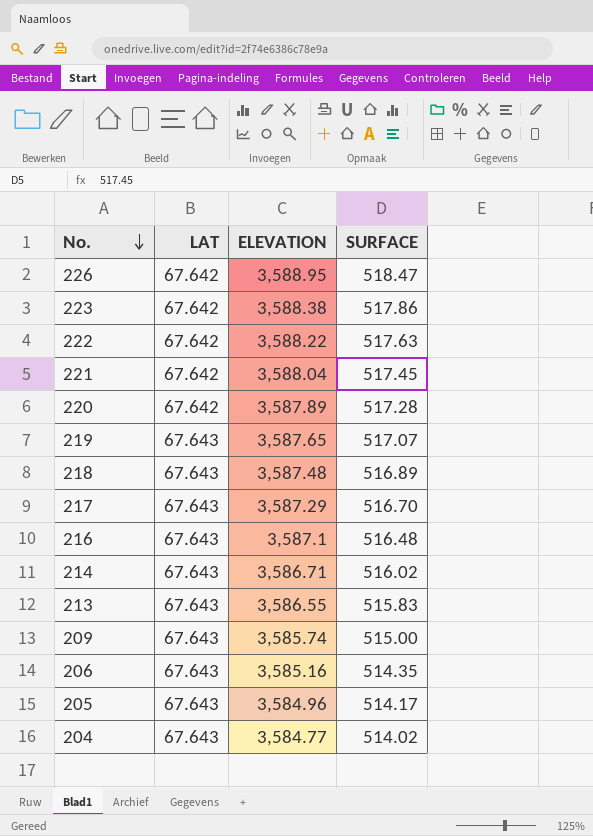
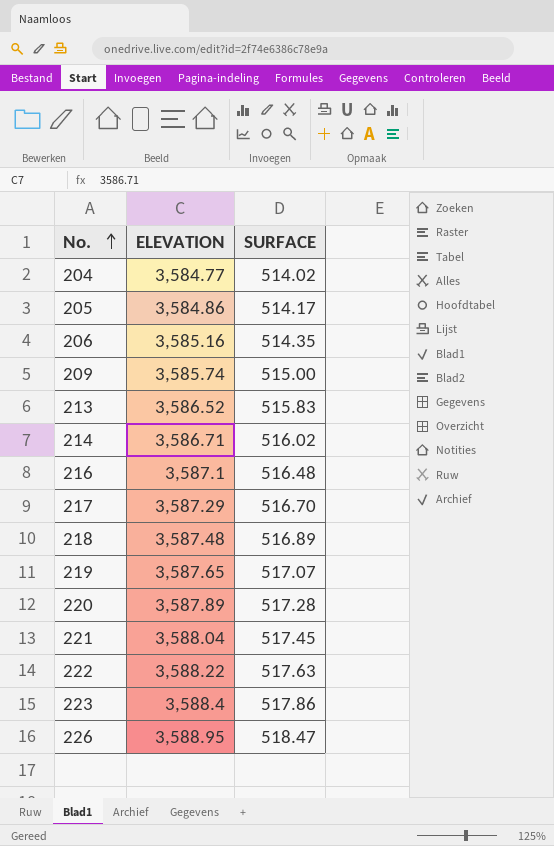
row order: No. descending -> No. ascending
column LAT | position: 2 -> none
205 | ELEVATION: 3,584.96 -> 3,584.86
213 | ELEVATION: 3,586.55 -> 3,586.52
223 | ELEVATION: 3,588.38 -> 3,588.4

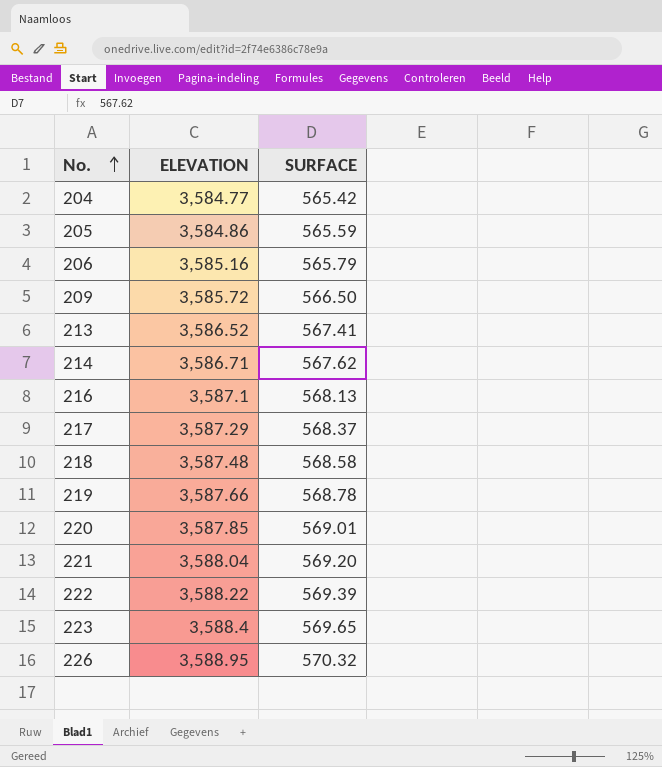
204 | SURFACE: 514.02 -> 565.42
205 | SURFACE: 514.17 -> 565.59
206 | SURFACE: 514.35 -> 565.79
209 | ELEVATION: 3,585.74 -> 3,585.72
209 | SURFACE: 515.00 -> 566.50
213 | SURFACE: 515.83 -> 567.41
214 | SURFACE: 516.02 -> 567.62
216 | SURFACE: 516.48 -> 568.13
217 | SURFACE: 516.70 -> 568.37
218 | SURFACE: 516.89 -> 568.58
219 | ELEVATION: 3,587.65 -> 3,587.66
219 | SURFACE: 517.07 -> 568.78
220 | ELEVATION: 3,587.89 -> 3,587.85
220 | SURFACE: 517.28 -> 569.01
221 | SURFACE: 517.45 -> 569.20
222 | SURFACE: 517.63 -> 569.39
223 | SURFACE: 517.86 -> 569.65
226 | SURFACE: 518.47 -> 570.32

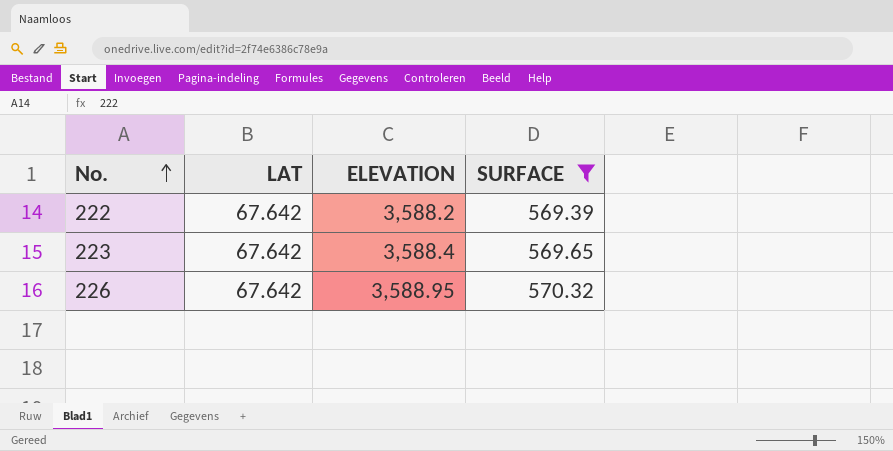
filter: none -> SURFACE >= 569.39
column LAT | position: none -> 2
222 | ELEVATION: 3,588.22 -> 3,588.2

